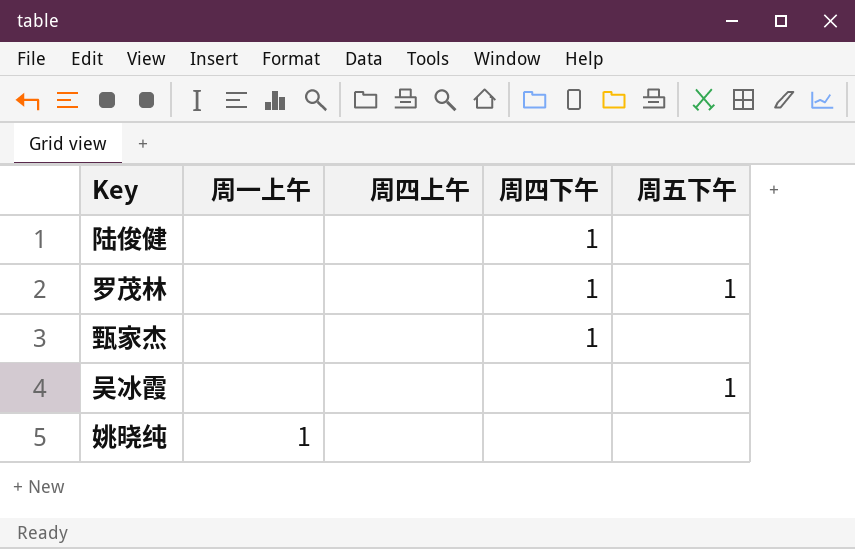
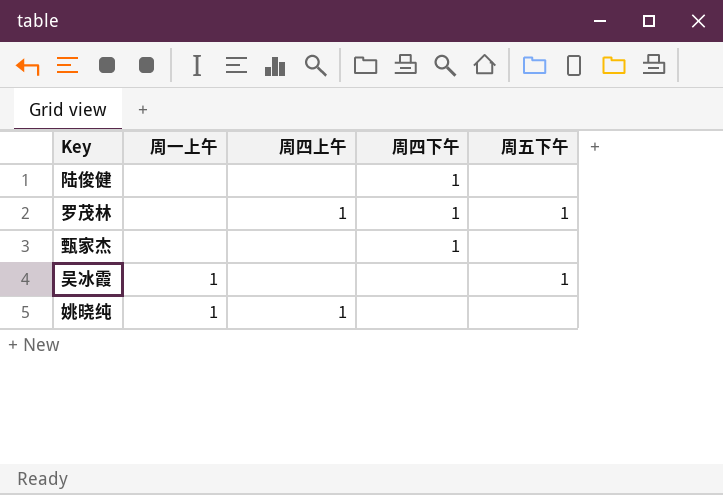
罗茂林 | 周四上午: none -> 1
吴冰霞 | 周一上午: none -> 1
姚晓纯 | 周四上午: none -> 1

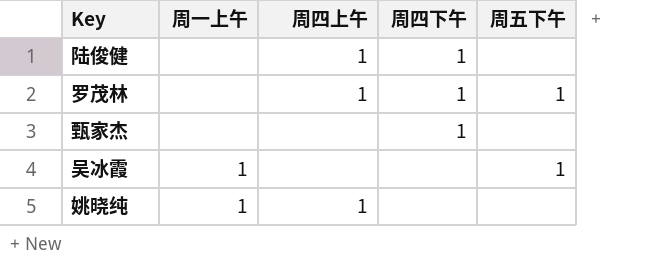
陆俊健 | 周四上午: none -> 1

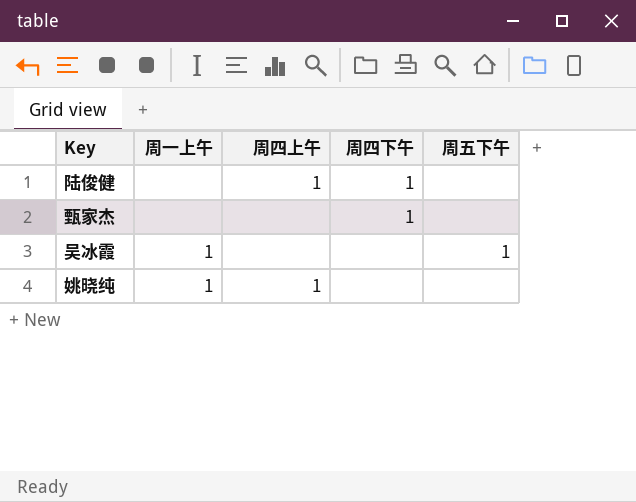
row 罗茂林: none | 1 | 1 | 1 -> none

